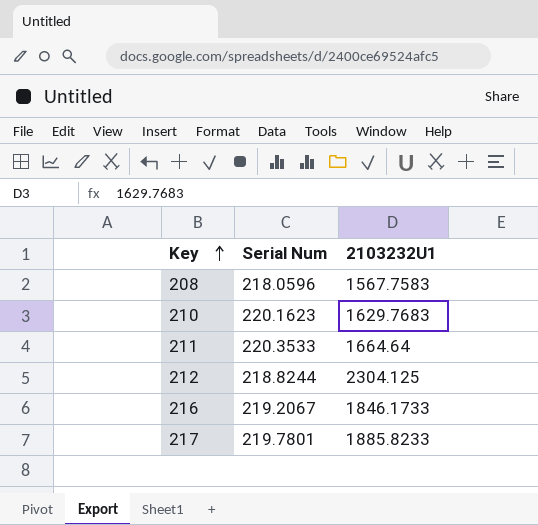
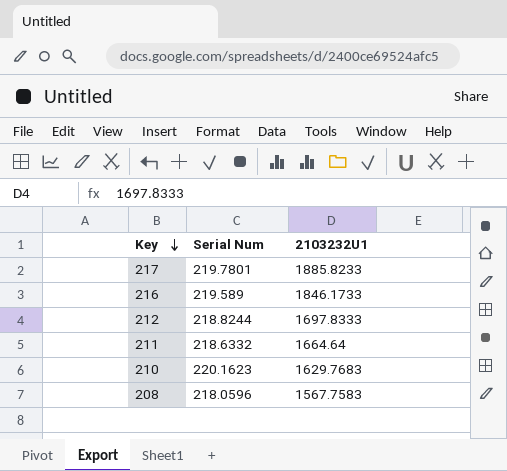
row order: Key ascending -> Key descending
216 | Serial Num: 219.2067 -> 219.589
212 | 2103232U1: 2304.125 -> 1697.8333
211 | Serial Num: 220.3533 -> 218.6332

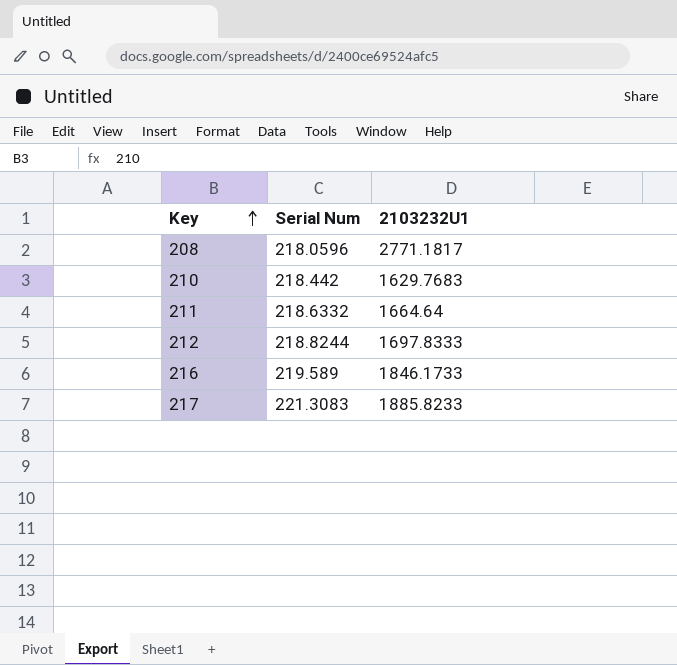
row order: Key descending -> Key ascending
208 | 2103232U1: 1567.7583 -> 2771.1817
210 | Serial Num: 220.1623 -> 218.442
217 | Serial Num: 219.7801 -> 221.3083

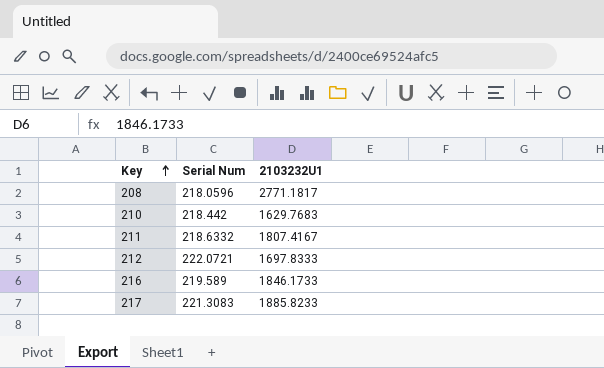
211 | 2103232U1: 1664.64 -> 1807.4167
212 | Serial Num: 218.8244 -> 222.0721

